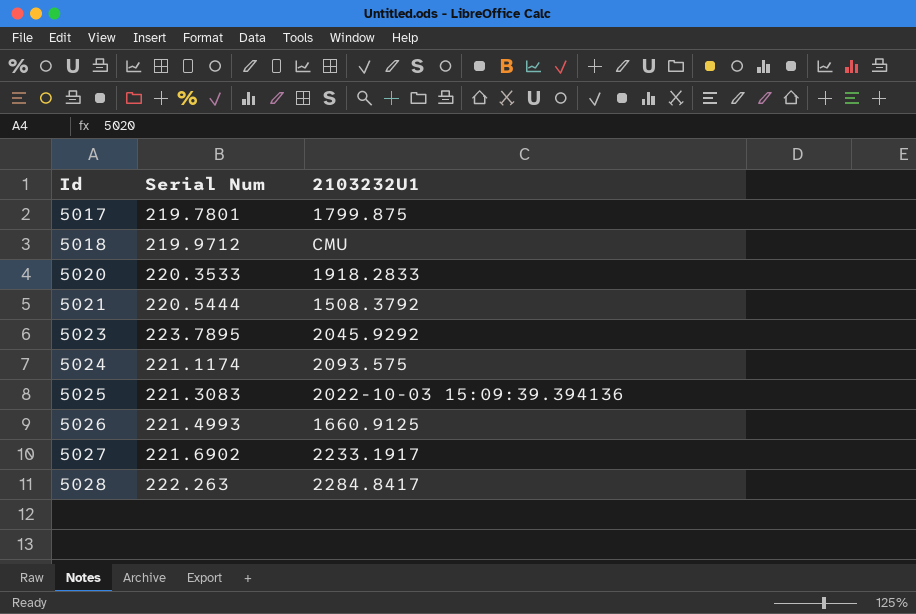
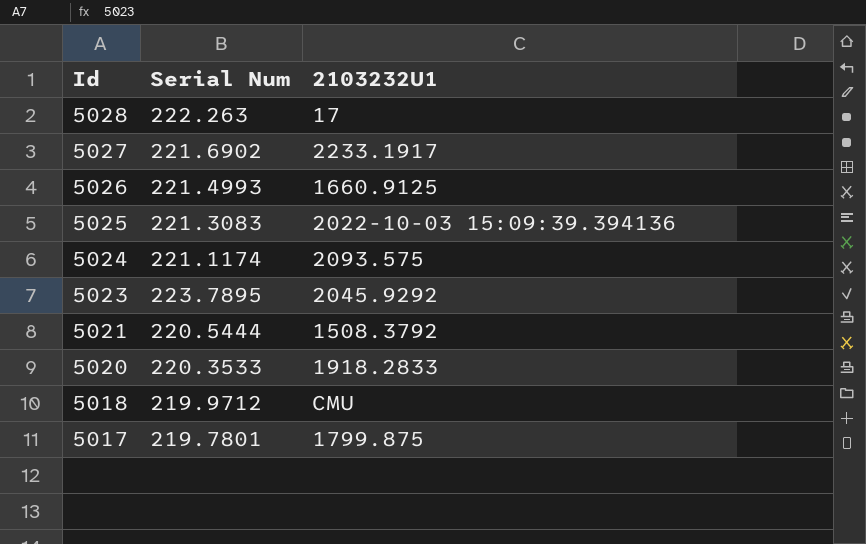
row order: Id ascending -> Id descending
5028 | 2103232U1: 2284.8417 -> 17

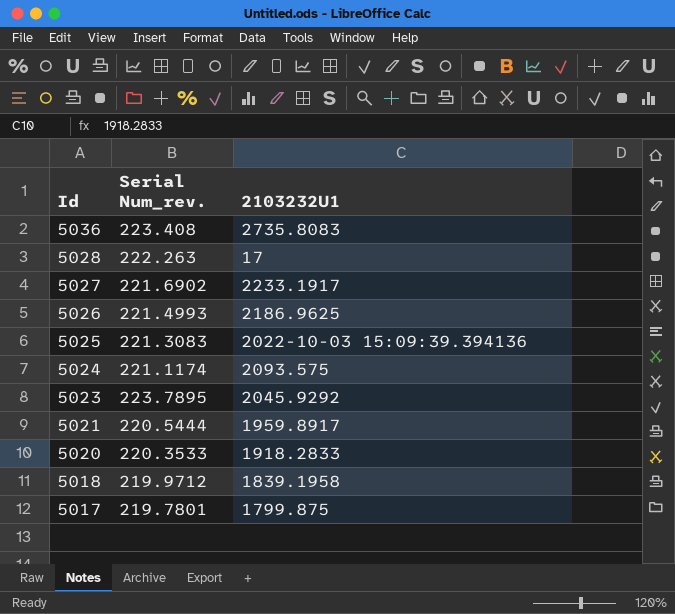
column name: Serial Num -> Serial Num_rev.
row 5036: none -> 223.408 | 2735.8083
5026 | 2103232U1: 1660.9125 -> 2186.9625
5021 | 2103232U1: 1508.3792 -> 1959.8917
5018 | 2103232U1: CMU -> 1839.1958

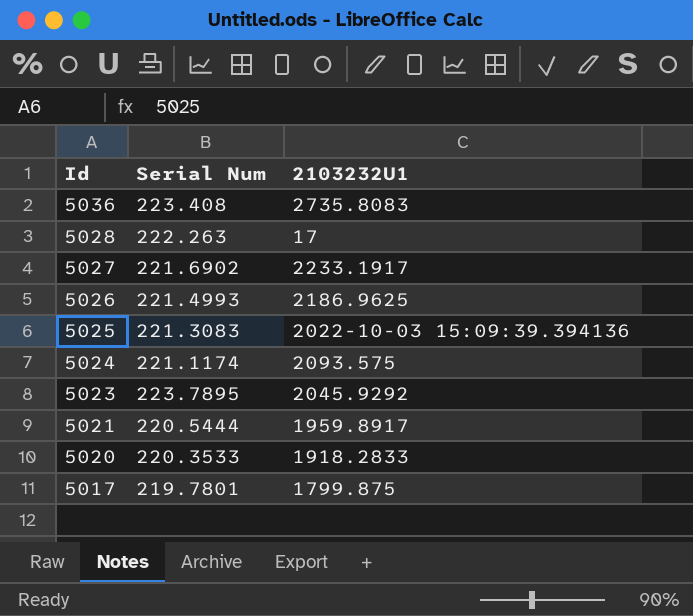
column name: Serial Num_rev. -> Serial Num
row 5018: 219.9712 | 1839.1958 -> none

